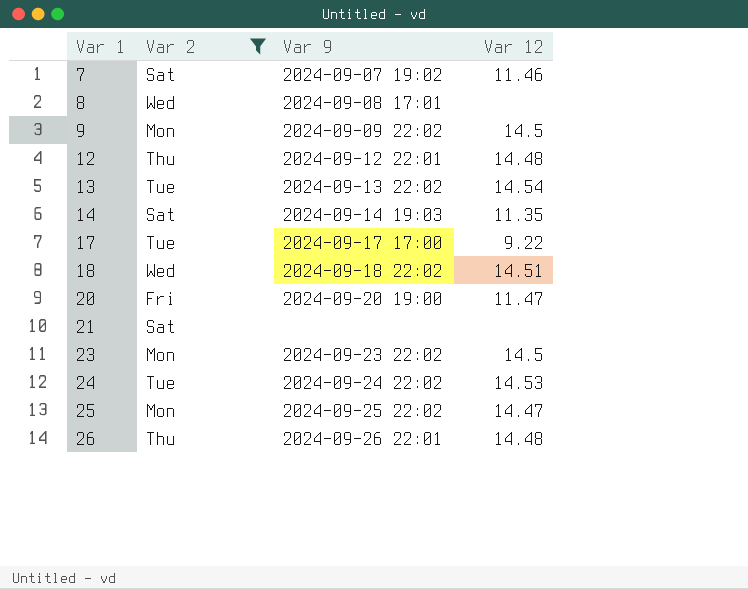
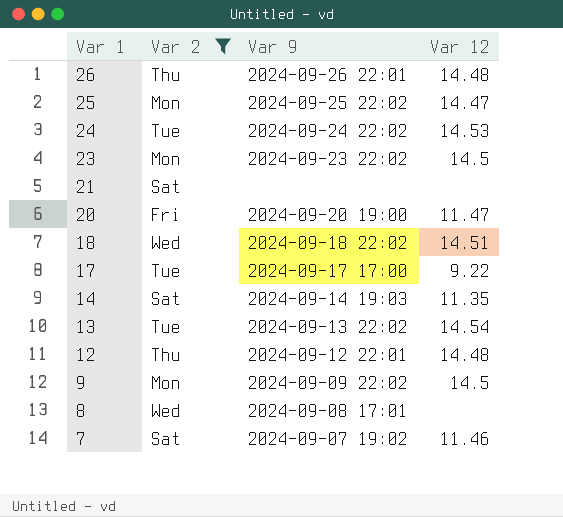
row order: Var 1 ascending -> Var 1 descending

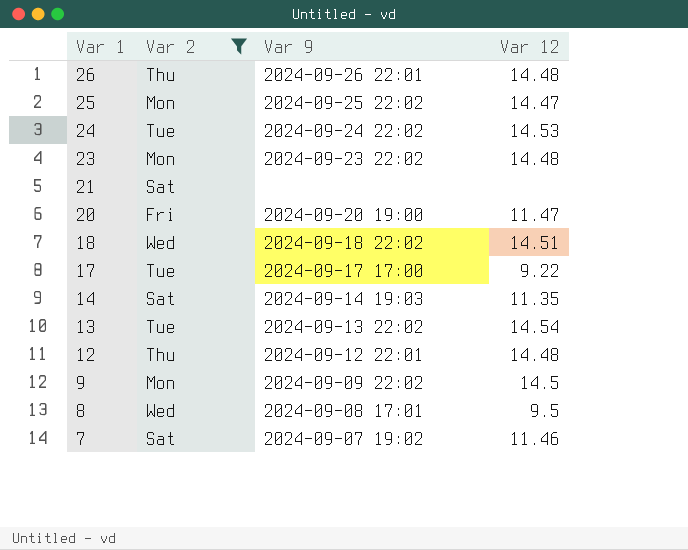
23 | Var 12: 14.5 -> 14.48
8 | Var 12: none -> 9.5

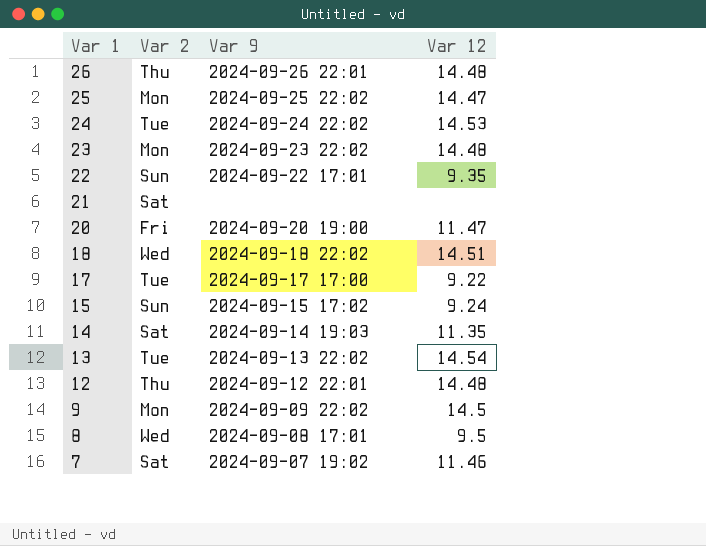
filter: Var 2 != Sun -> none

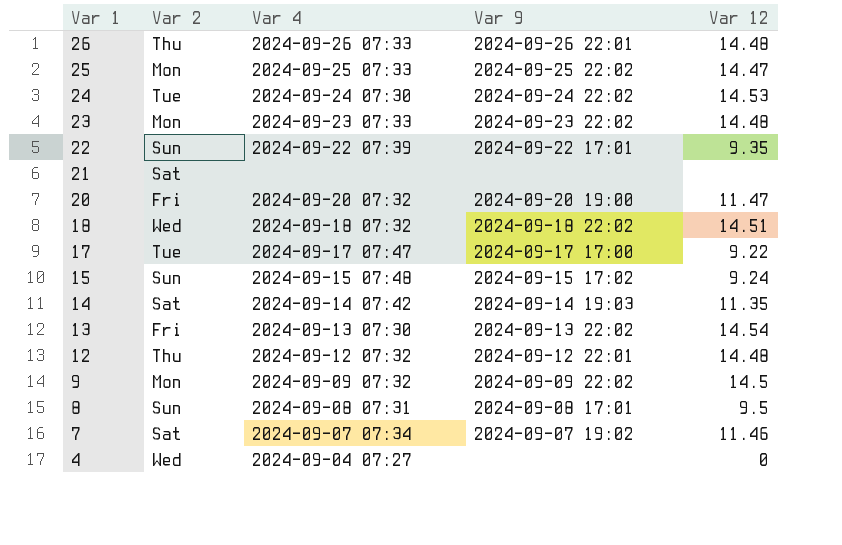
column Var 4 | position: none -> 3
13 | Var 2: Tue -> Fri
8 | Var 2: Wed -> Sun
row 4: none -> Wed | 2024-09-04 07:27 | none | 0

